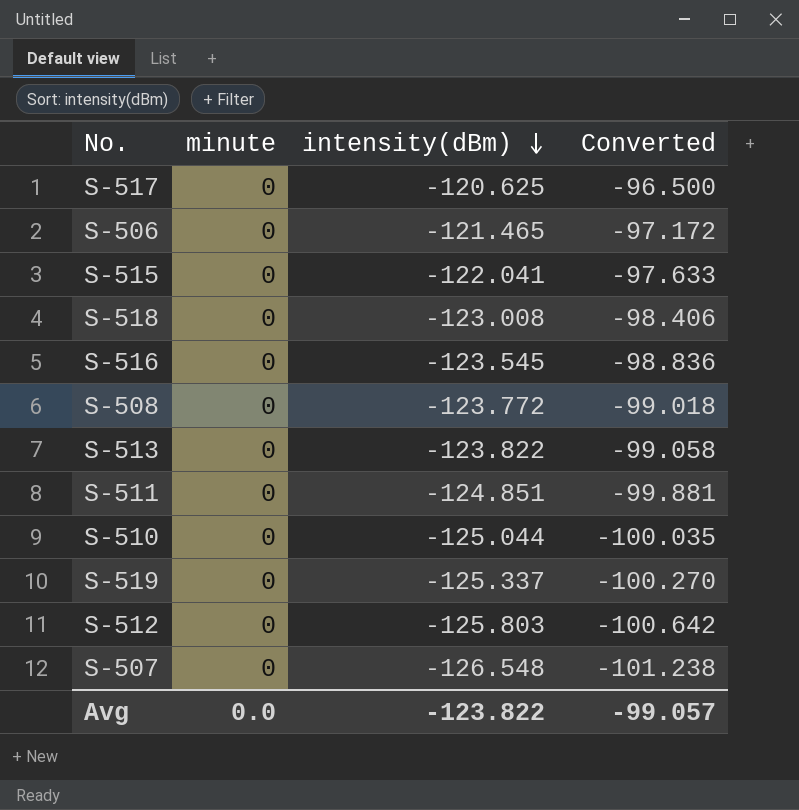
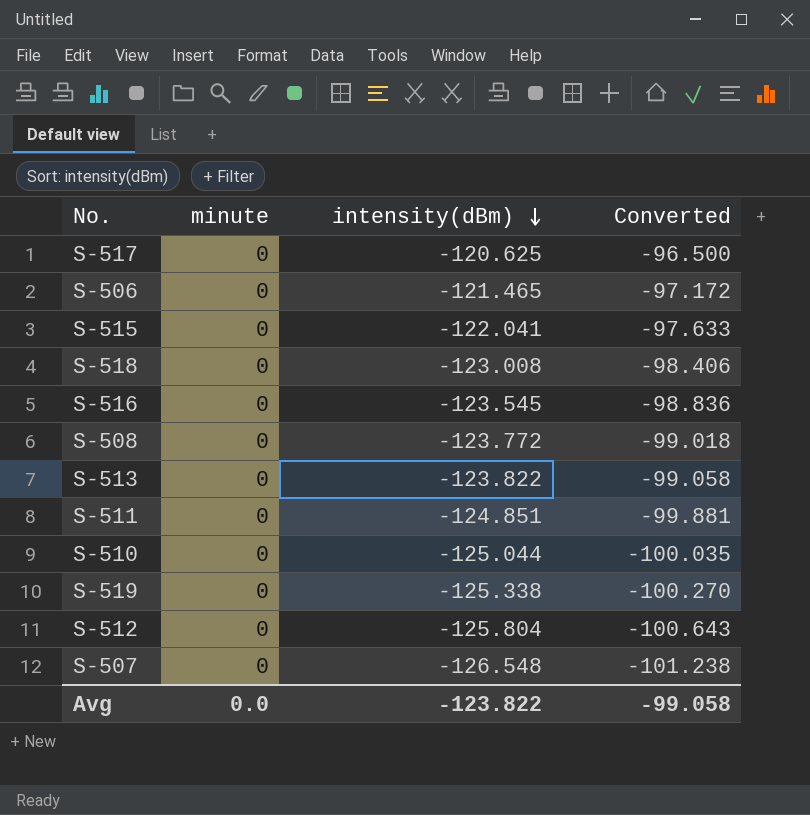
S-519 | intensity(dBm): -125.337 -> -125.338
S-512 | intensity(dBm): -125.803 -> -125.804
S-512 | Converted: -100.642 -> -100.643
Avg | Converted: -99.057 -> -99.058

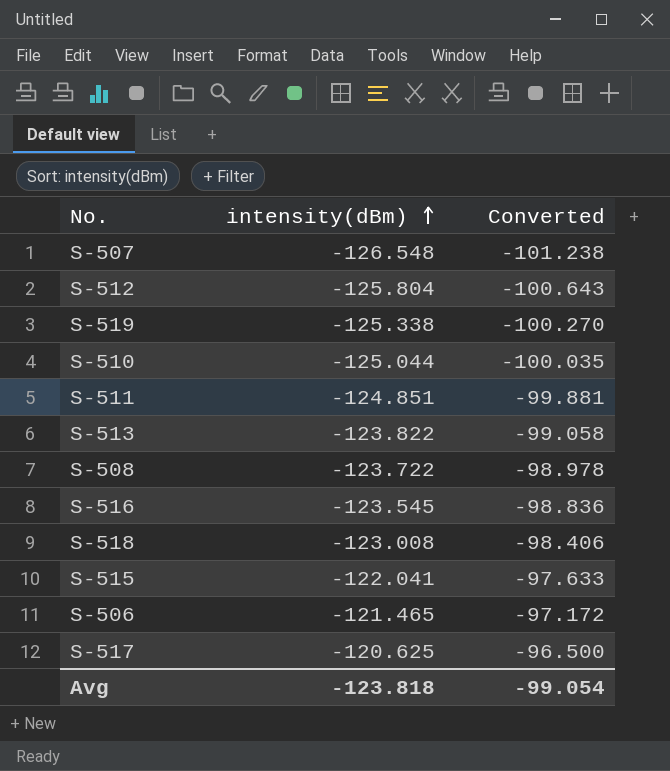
row order: intensity(dBm) descending -> intensity(dBm) ascending
column minute | position: 2 -> none
S-508 | intensity(dBm): -123.772 -> -123.722
S-508 | Converted: -99.018 -> -98.978
Avg | intensity(dBm): -123.822 -> -123.818
Avg | Converted: -99.058 -> -99.054

